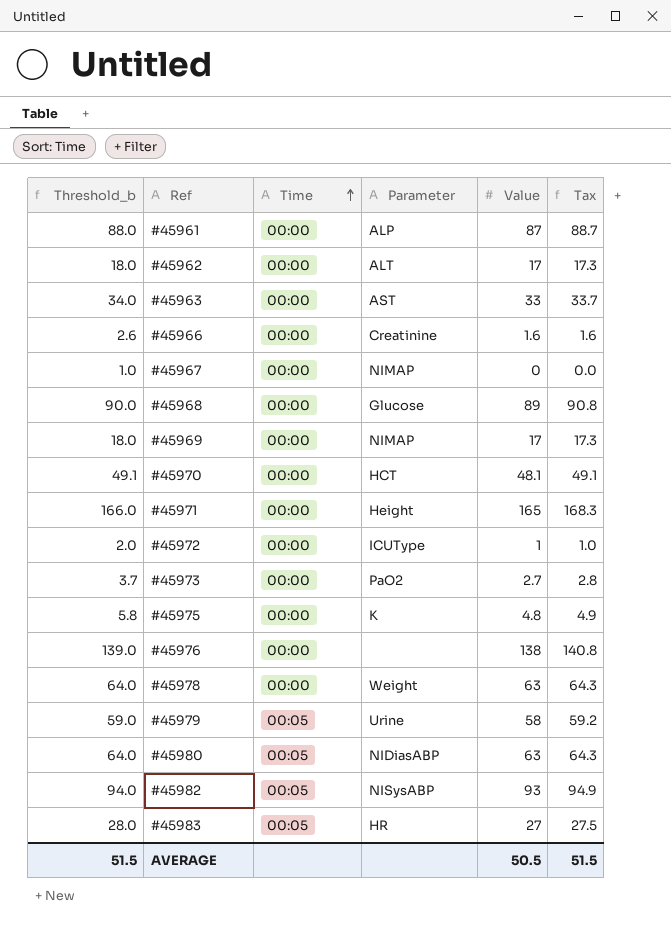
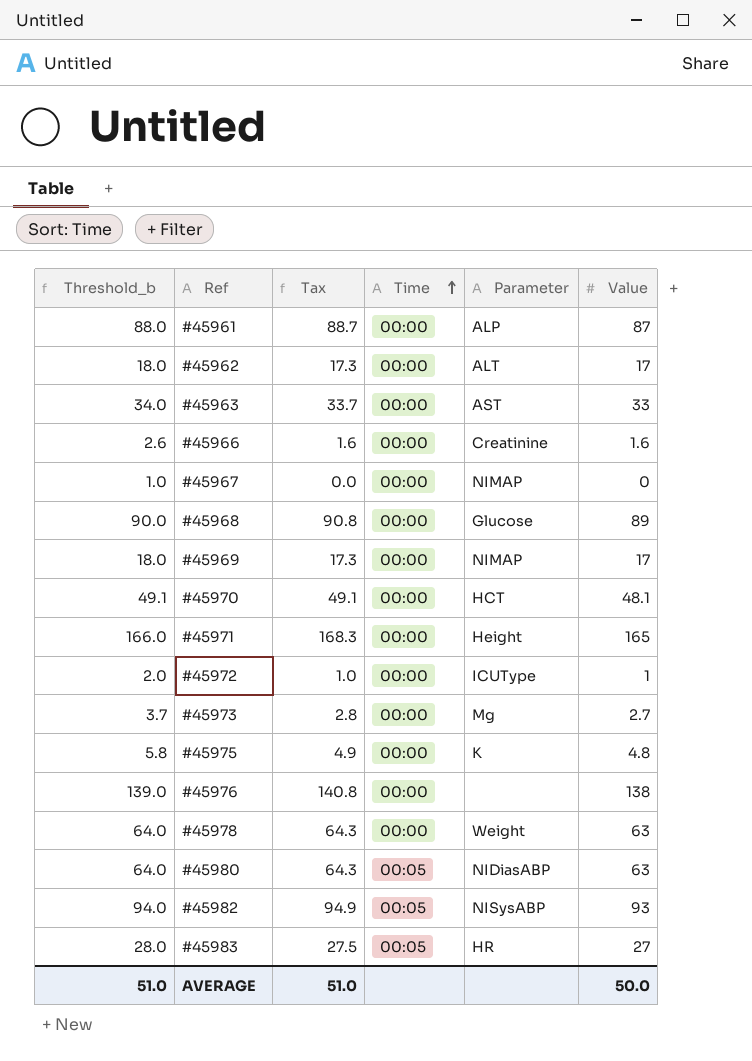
column Tax | position: 6 -> 3
row #45979: 59.0 | 00:05 | Urine | 58 | 59.2 -> none
#45973 | Parameter: PaO2 -> Mg
AVERAGE | Threshold_b: 51.5 -> 51.0
AVERAGE | Tax: 51.5 -> 51.0
AVERAGE | Value: 50.5 -> 50.0

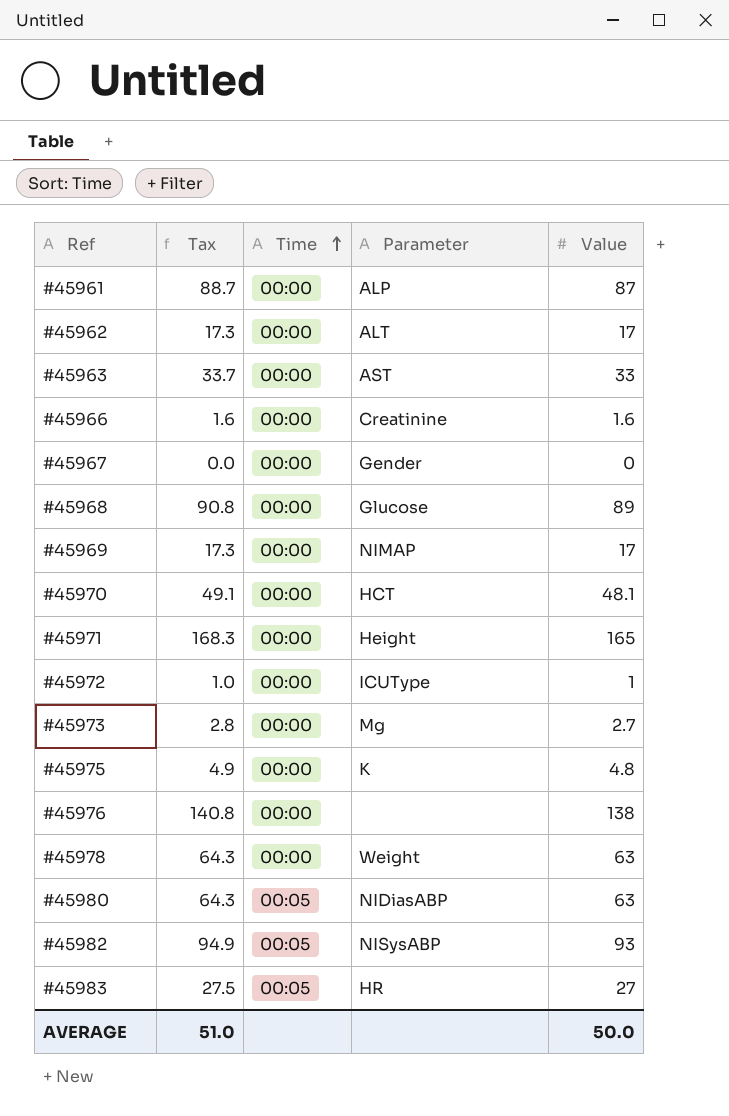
column Threshold_b | formula: [Value] + 1 -> none
#45967 | Parameter: NIMAP -> Gender

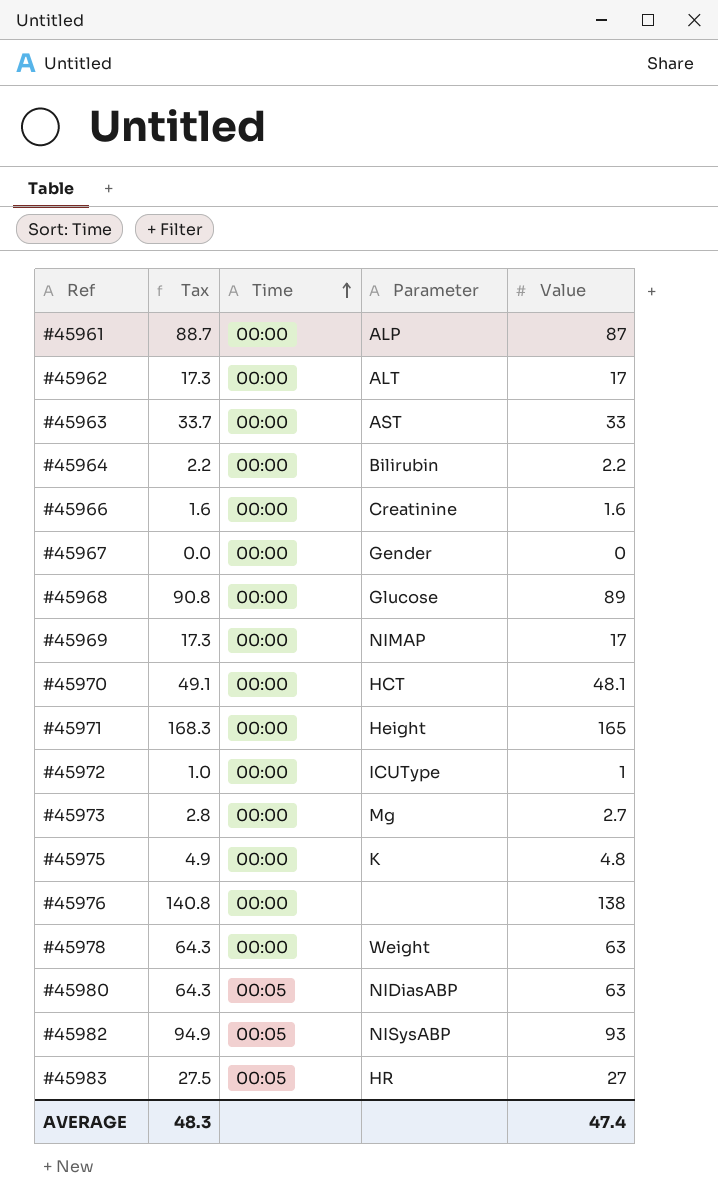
row #45964: none -> 2.2 | 00:00 | Bilirubin | 2.2
AVERAGE | Tax: 51.0 -> 48.3
AVERAGE | Value: 50.0 -> 47.4

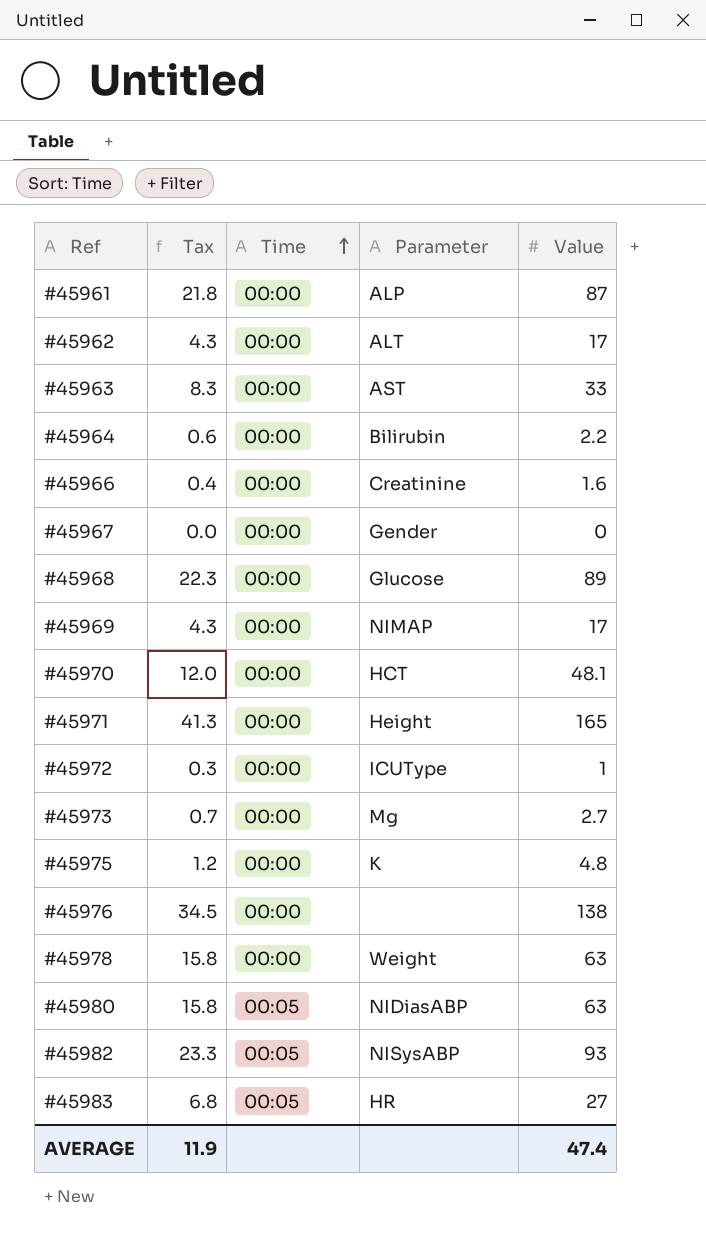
column Tax | formula: [Value] * 1.02 -> [Value] * 0.25
AVERAGE | Tax: 48.3 -> 11.9

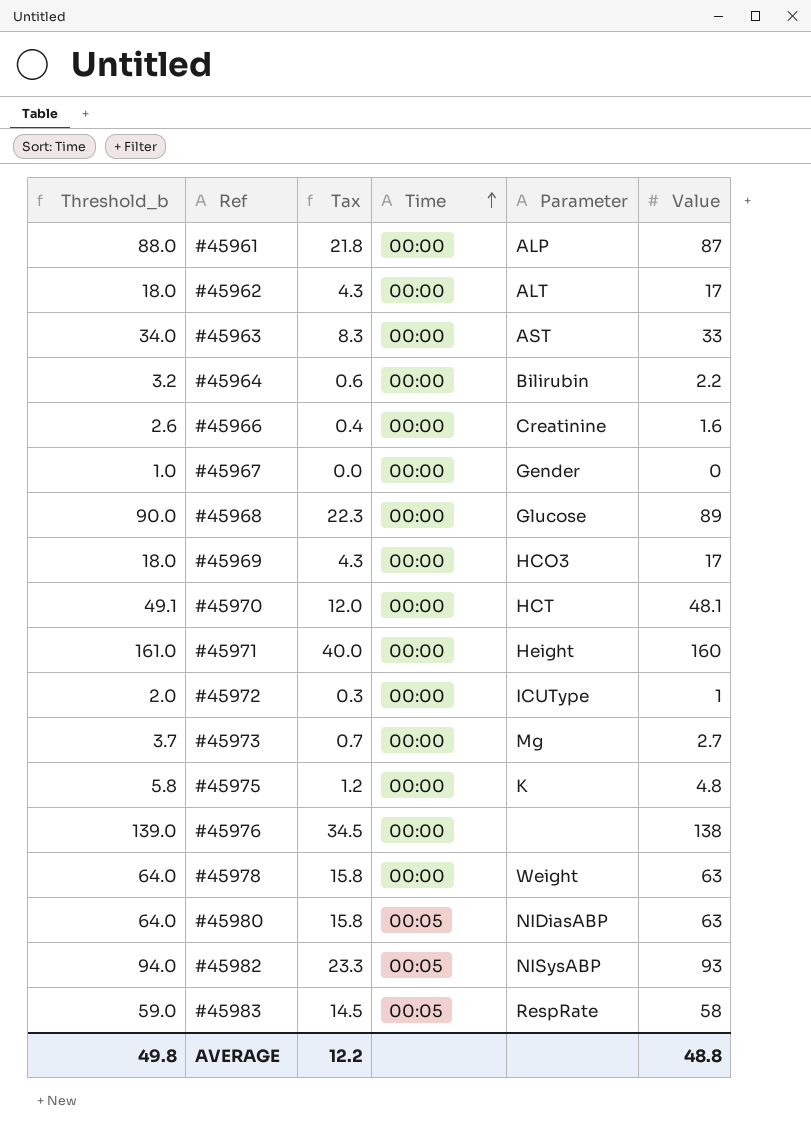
column Threshold_b | formula: none -> [Value] + 1
#45969 | Parameter: NIMAP -> HCO3
#45971 | Tax: 41.3 -> 40.0
#45971 | Value: 165 -> 160
#45983 | Tax: 6.8 -> 14.5
#45983 | Parameter: HR -> RespRate
#45983 | Value: 27 -> 58
AVERAGE | Tax: 11.9 -> 12.2
AVERAGE | Value: 47.4 -> 48.8

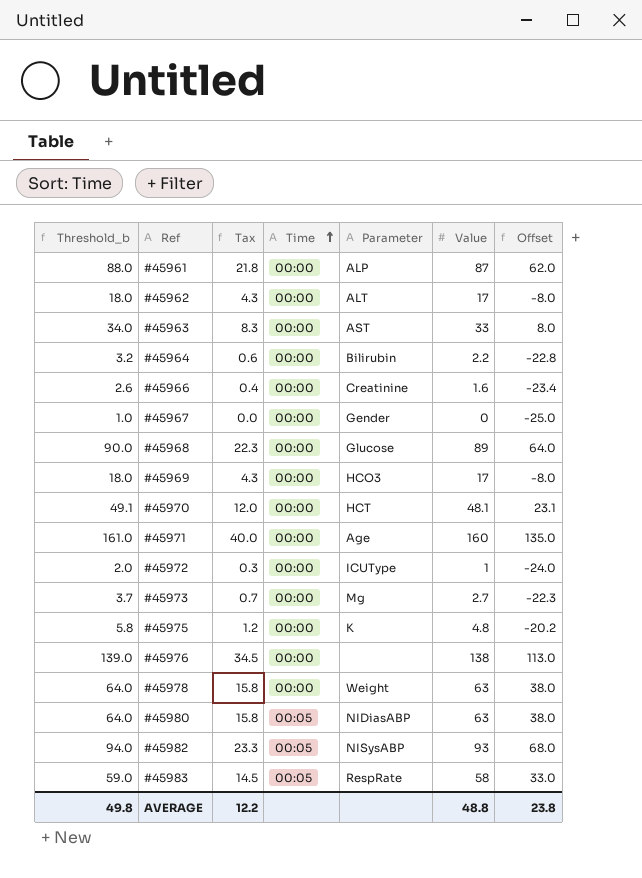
column Offset | formula: none -> [Value] - 25
#45971 | Parameter: Height -> Age

